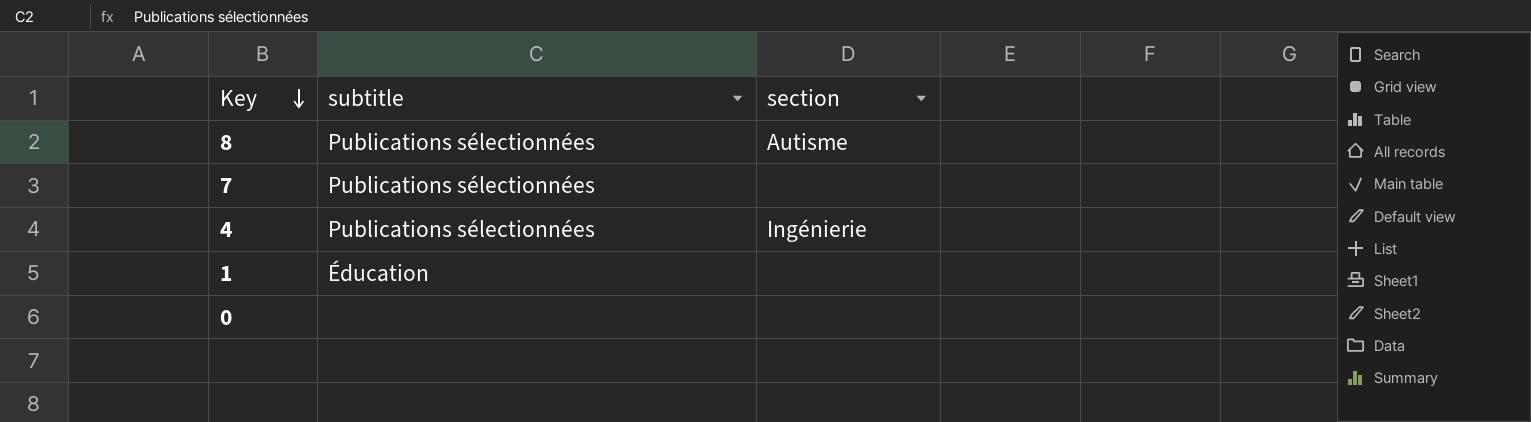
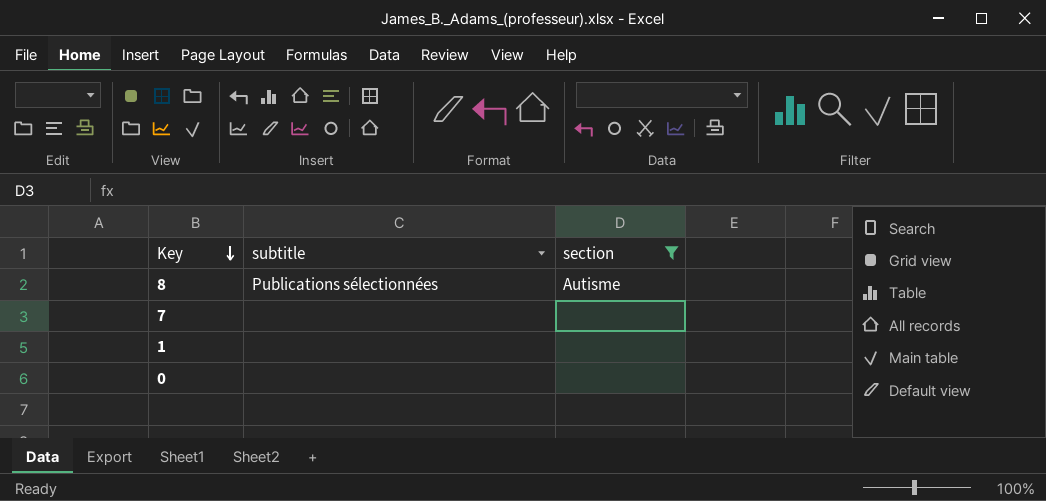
filter: none -> section != Ingénierie
7 | subtitle: Publications sélectionnées -> none
1 | subtitle: Éducation -> none

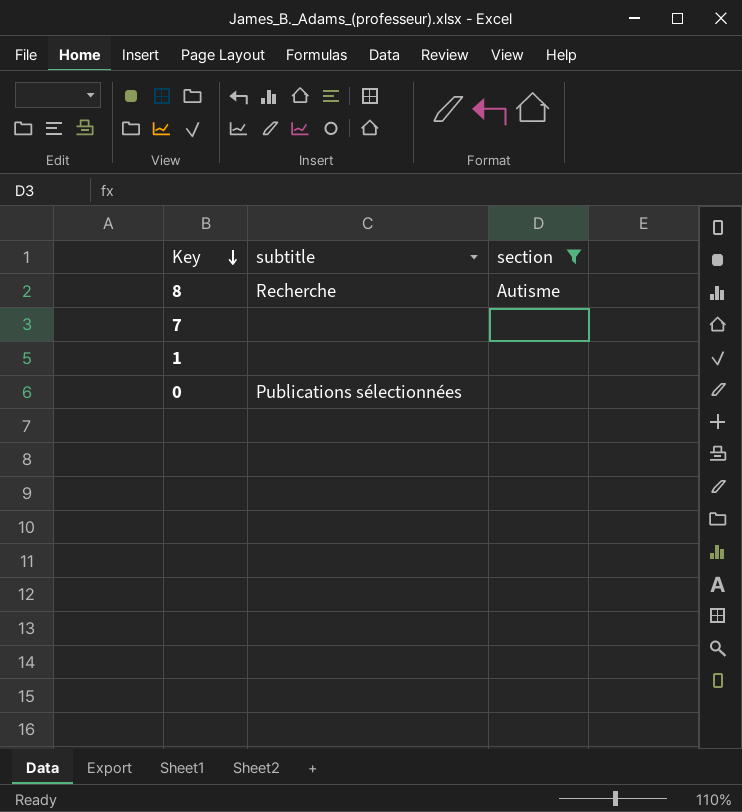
8 | subtitle: Publications sélectionnées -> Recherche
0 | subtitle: none -> Publications sélectionnées

